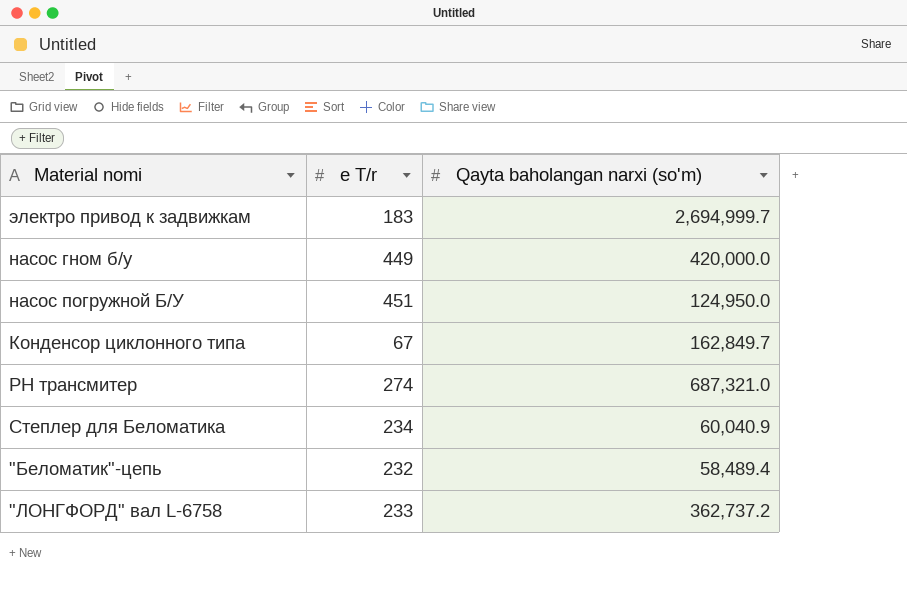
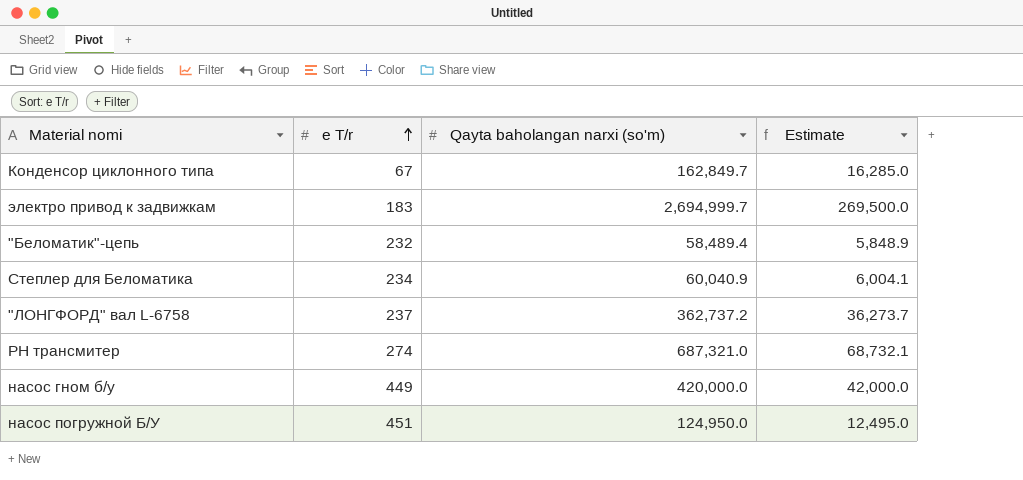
row order: none -> e T/r ascending
column Estimate | formula: none -> [Qayta baholangan narxi (so'm)] * 0.1
"ЛОНГФОРД" вал L-6758 | e T/r: 233 -> 237

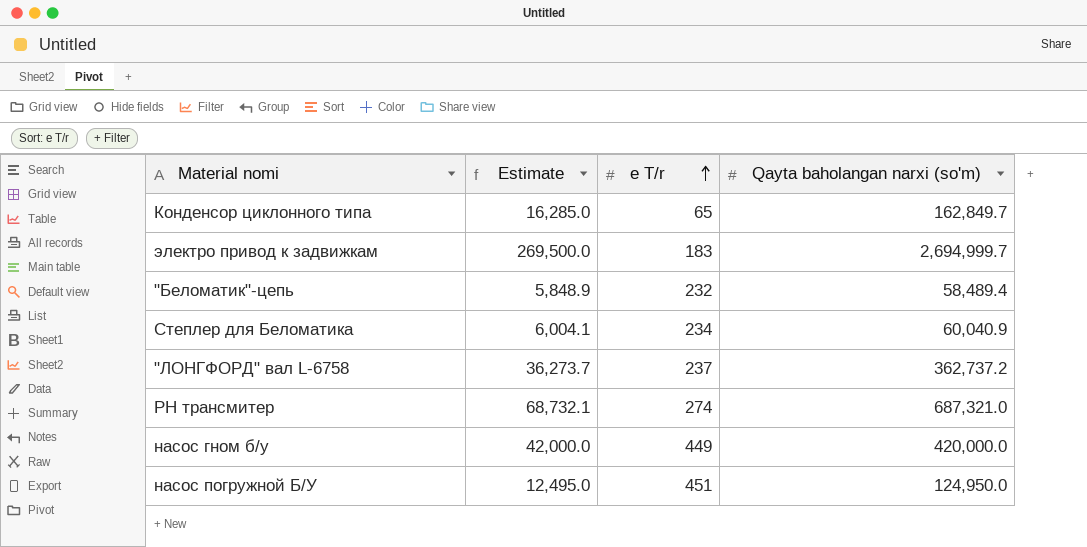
column Estimate | position: 4 -> 2
Конденсор циклонного типа | e T/r: 67 -> 65

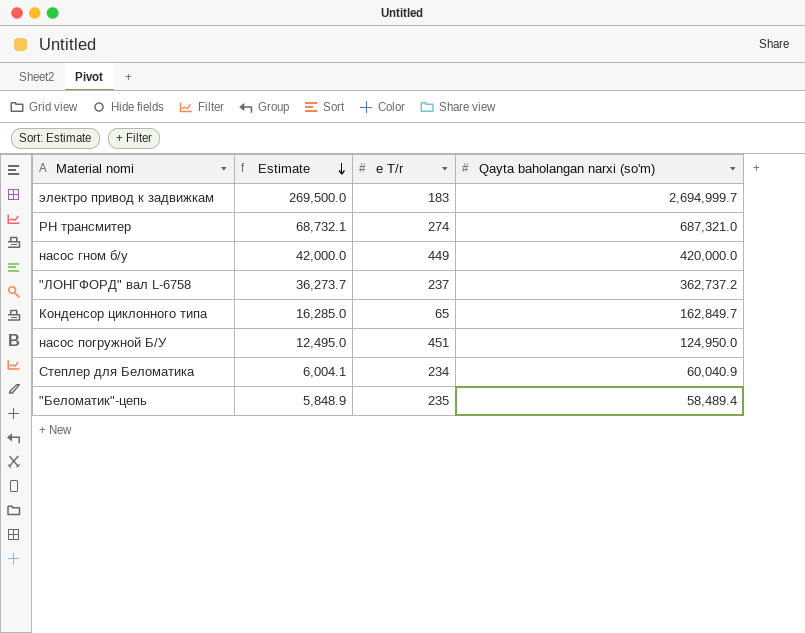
row order: e T/r ascending -> Estimate descending
"Беломатик"-цепь | e T/r: 232 -> 235

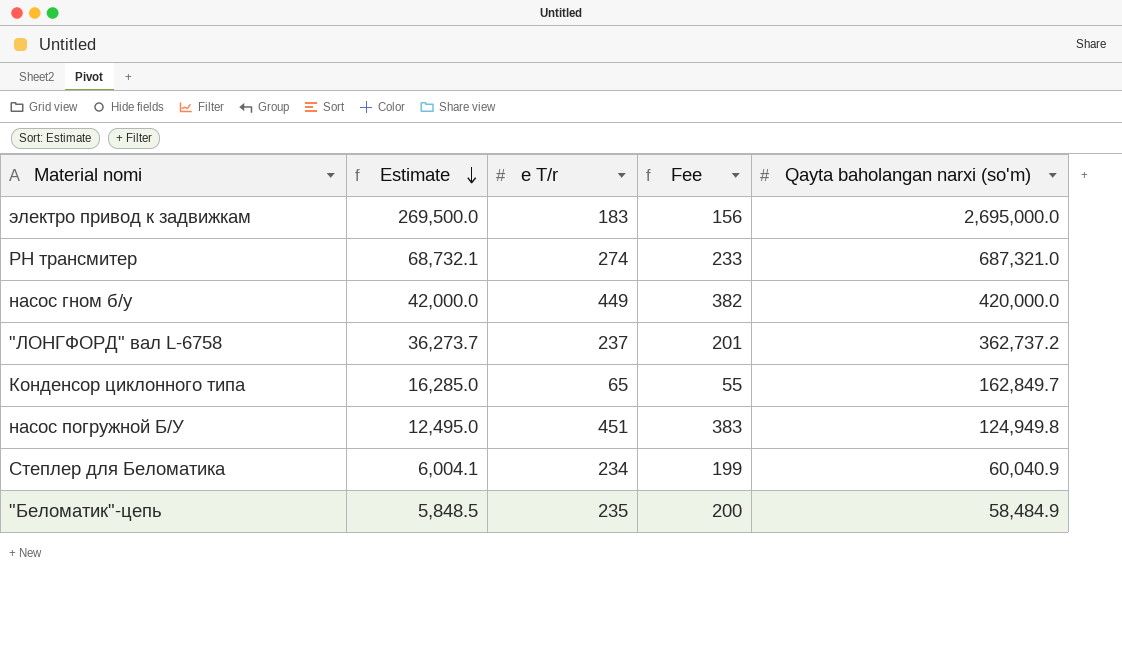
column Fee | formula: none -> [e T/r] * 0.85
электро привод к задвижкам | Qayta baholangan narxi (so'm): 2,694,999.7 -> 2,695,000.0
насос погружной Б/У | Qayta baholangan narxi (so'm): 124,950.0 -> 124,949.8
"Беломатик"-цепь | Estimate: 5,848.9 -> 5,848.5
"Беломатик"-цепь | Qayta baholangan narxi (so'm): 58,489.4 -> 58,484.9

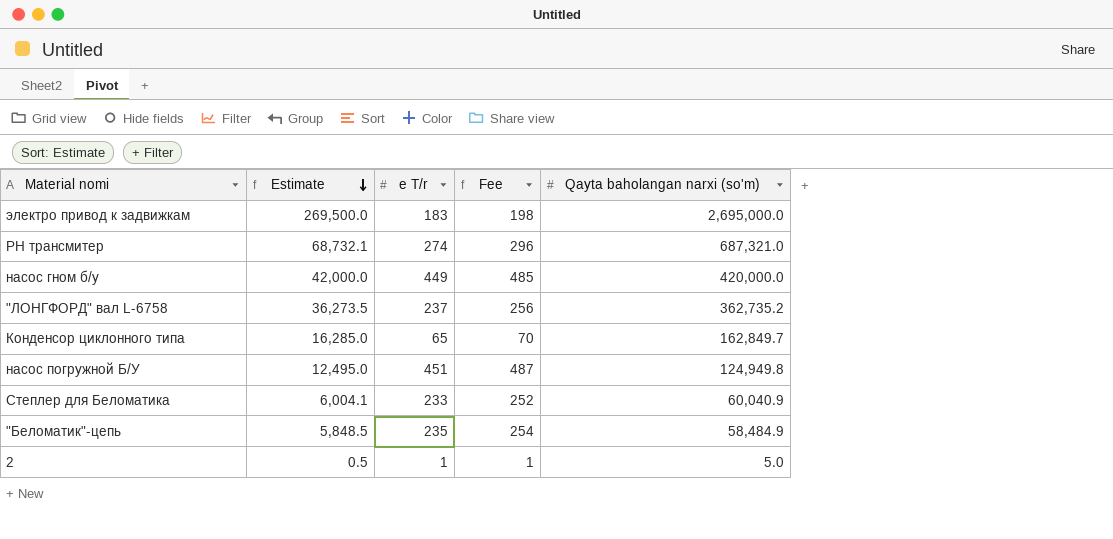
column Fee | formula: [e T/r] * 0.85 -> [e T/r] * 1.08
"ЛОНГФОРД" вал L-6758 | Estimate: 36,273.7 -> 36,273.5
"ЛОНГФОРД" вал L-6758 | Qayta baholangan narxi (so'm): 362,737.2 -> 362,735.2
Степлер для Беломатика | e T/r: 234 -> 233
row 2: none -> 0.5 | 1 | 1 | 5.0

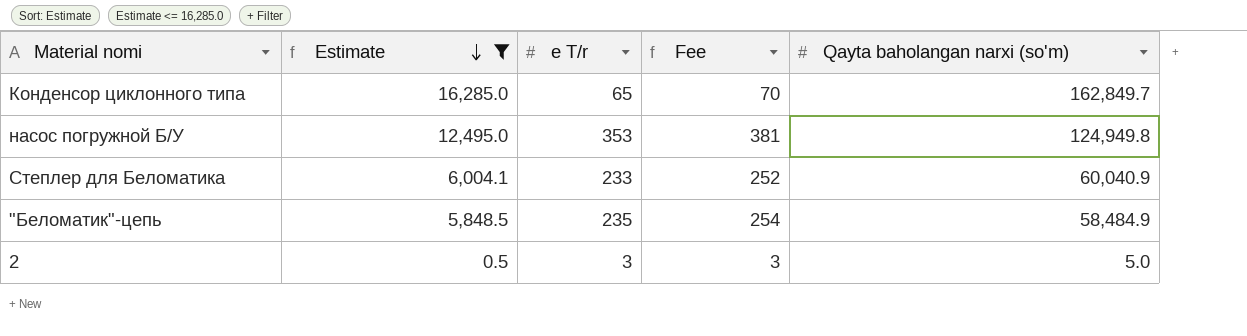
filter: none -> Estimate <= 16,285.0
насос погружной Б/У | e T/r: 451 -> 353
насос погружной Б/У | Fee: 487 -> 381
2 | e T/r: 1 -> 3
2 | Fee: 1 -> 3

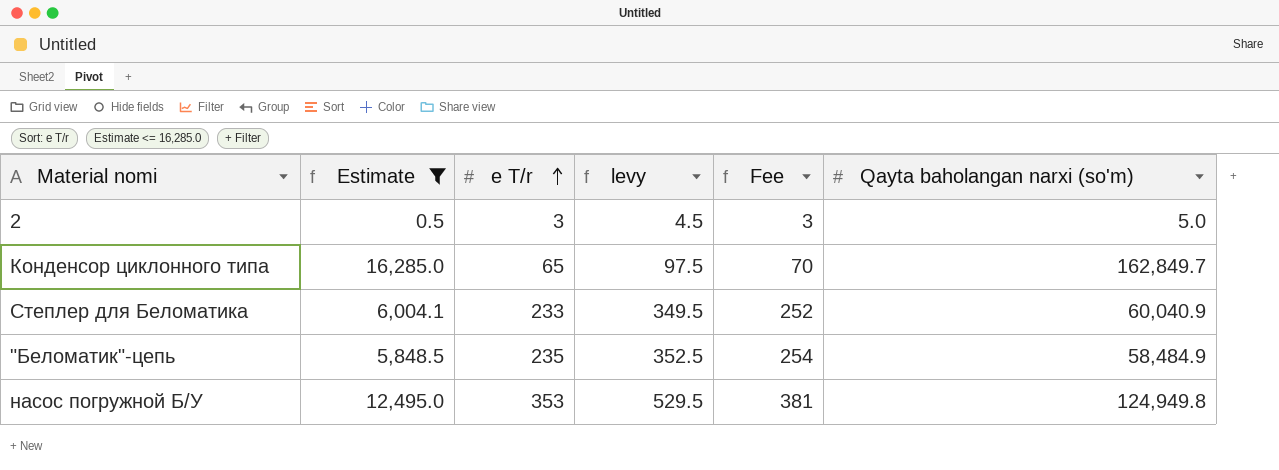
row order: Estimate descending -> e T/r ascending
column levy | formula: none -> [e T/r] * 1.5

